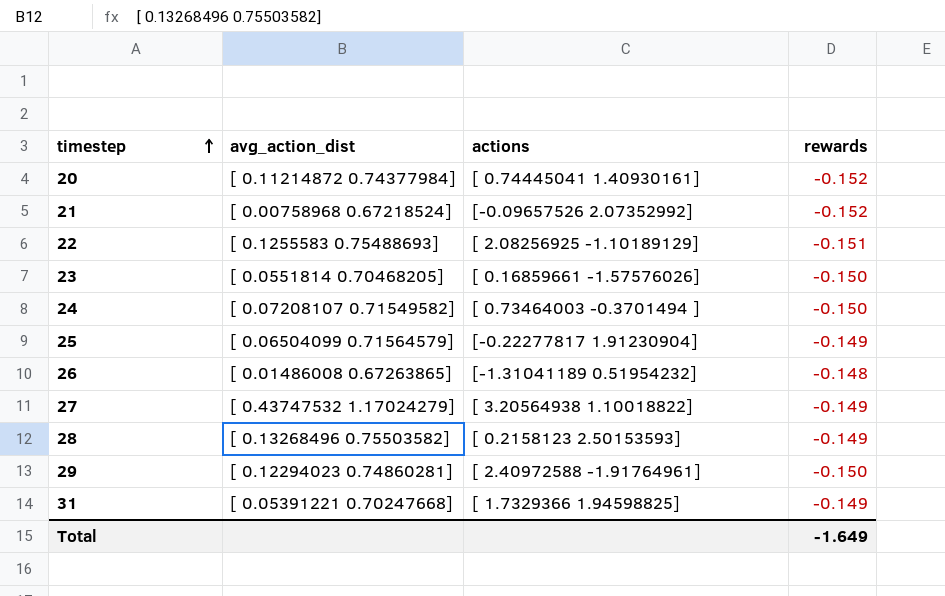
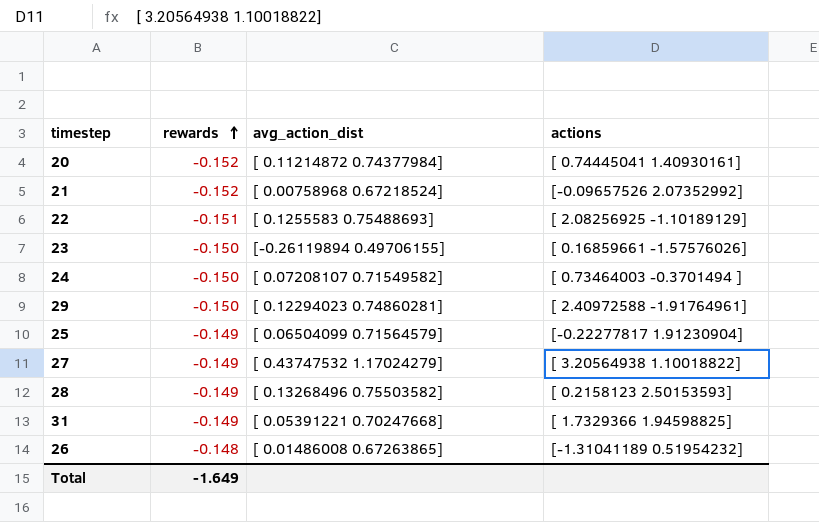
row order: timestep ascending -> rewards ascending
column rewards | position: 4 -> 2
23 | avg_action_dist: [ 0.0551814 0.70468205] -> [-0.26119894 0.49706155]

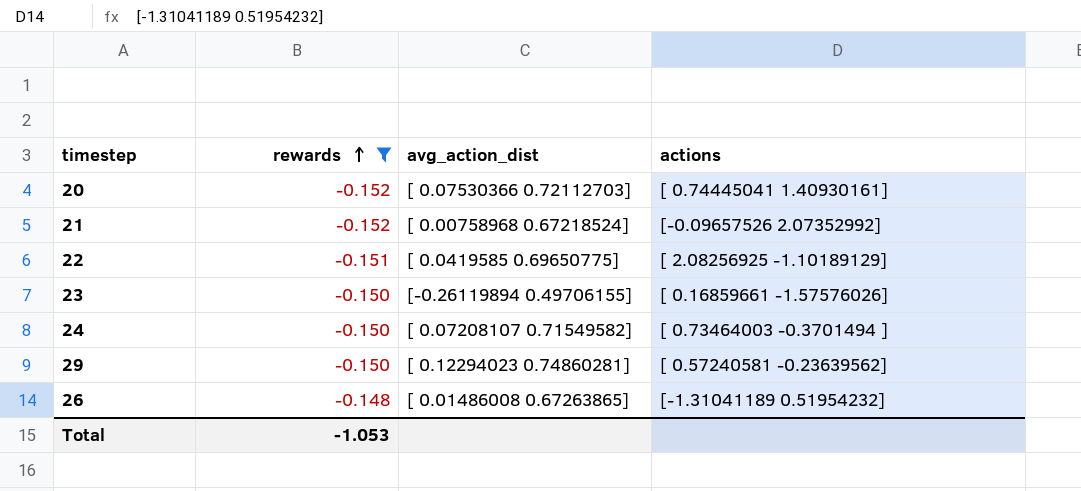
filter: none -> rewards != -0.149
20 | avg_action_dist: [ 0.11214872 0.74377984] -> [ 0.07530366 0.72112703]
22 | avg_action_dist: [ 0.1255583 0.75488693] -> [ 0.0419585 0.69650775]
29 | actions: [ 2.40972588 -1.91764961] -> [ 0.57240581 -0.23639562]
Total | rewards: -1.649 -> -1.053

